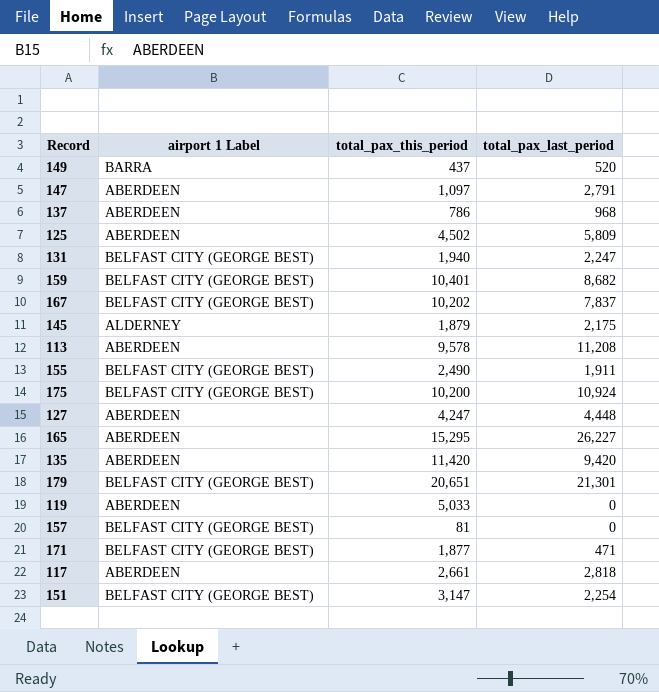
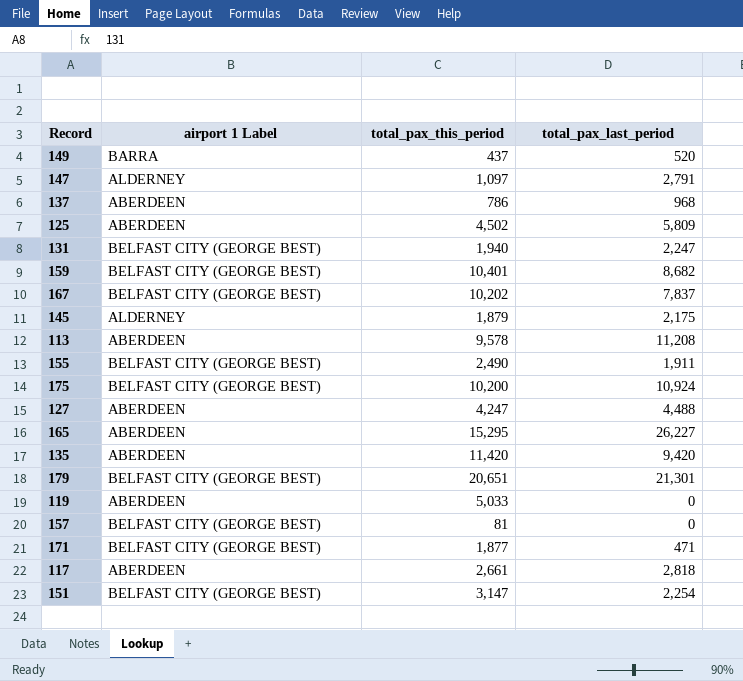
147 | airport 1 Label: ABERDEEN -> ALDERNEY
127 | total_pax_last_period: 4,448 -> 4,488

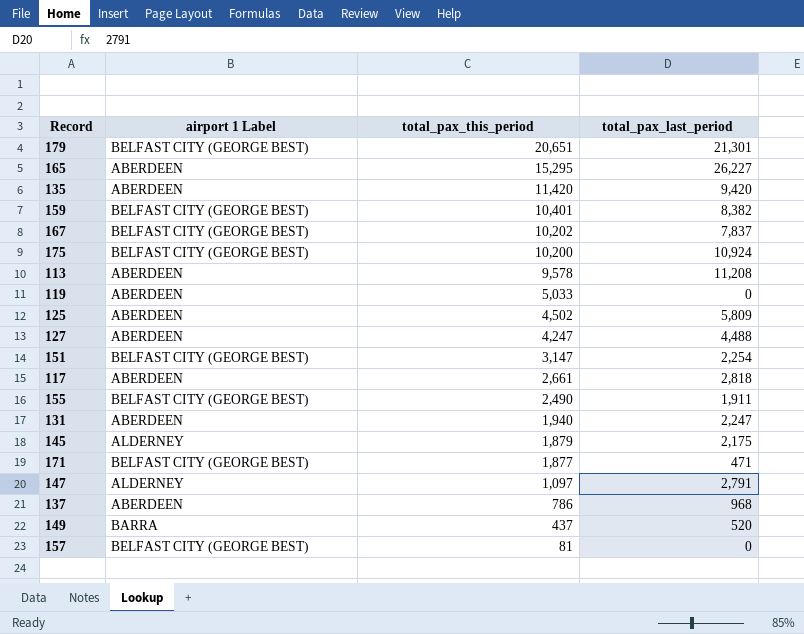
row order: none -> total_pax_this_period descending
159 | total_pax_last_period: 8,682 -> 8,382
131 | airport 1 Label: BELFAST CITY (GEORGE BEST) -> ABERDEEN

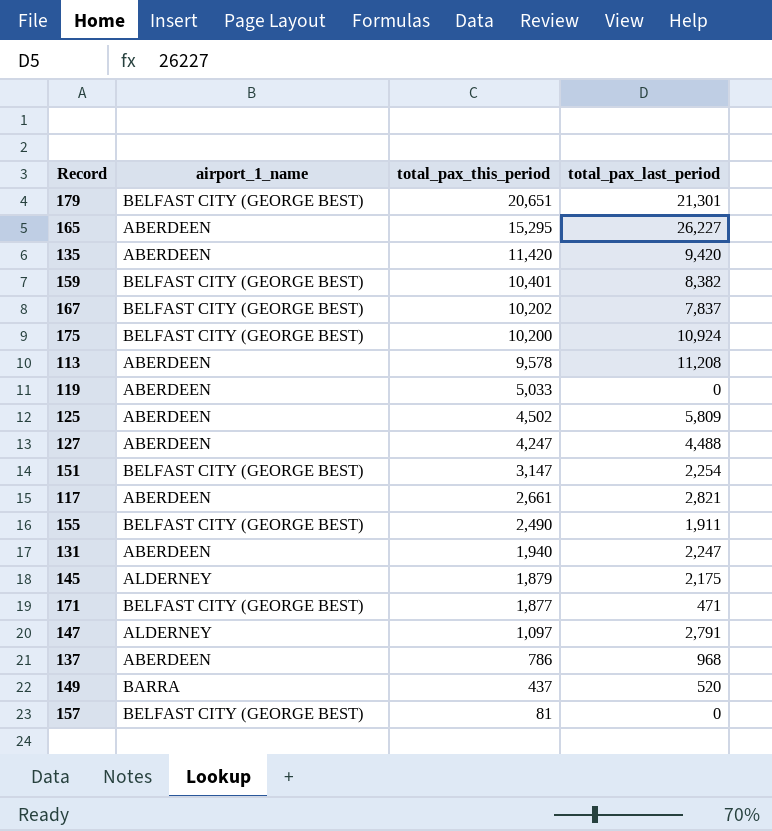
column name: airport 1 Label -> airport_1_name
117 | total_pax_last_period: 2,818 -> 2,821

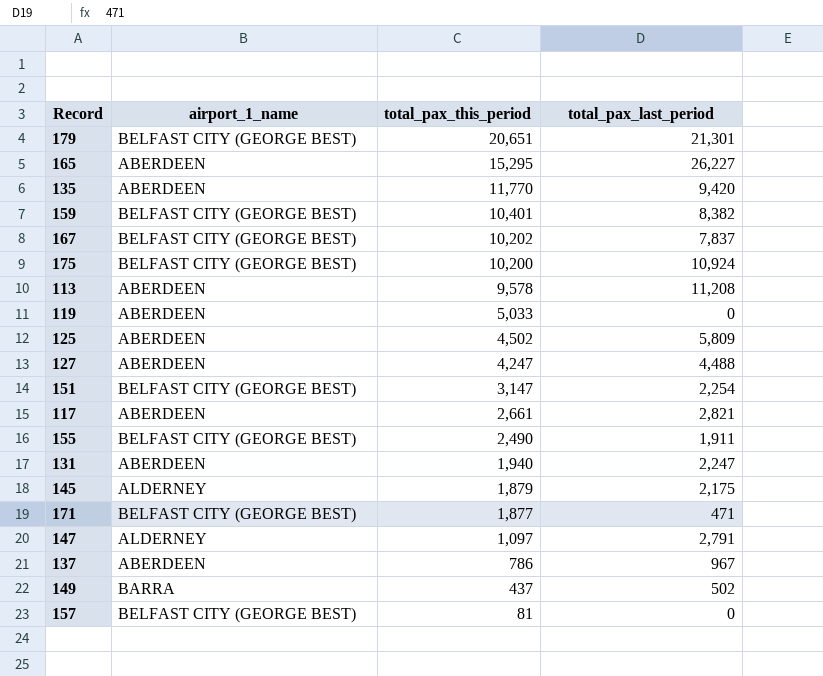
135 | total_pax_this_period: 11,420 -> 11,770
137 | total_pax_last_period: 968 -> 967
149 | total_pax_last_period: 520 -> 502

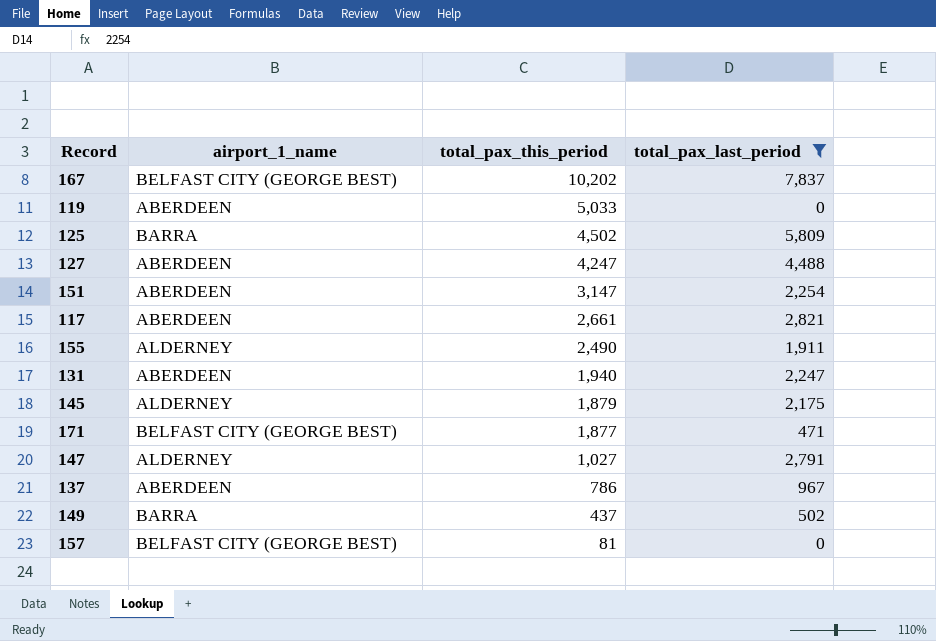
filter: none -> total_pax_last_period <= 7,837
125 | airport_1_name: ABERDEEN -> BARRA
151 | airport_1_name: BELFAST CITY (GEORGE BEST) -> ABERDEEN
155 | airport_1_name: BELFAST CITY (GEORGE BEST) -> ALDERNEY
147 | total_pax_this_period: 1,097 -> 1,027

